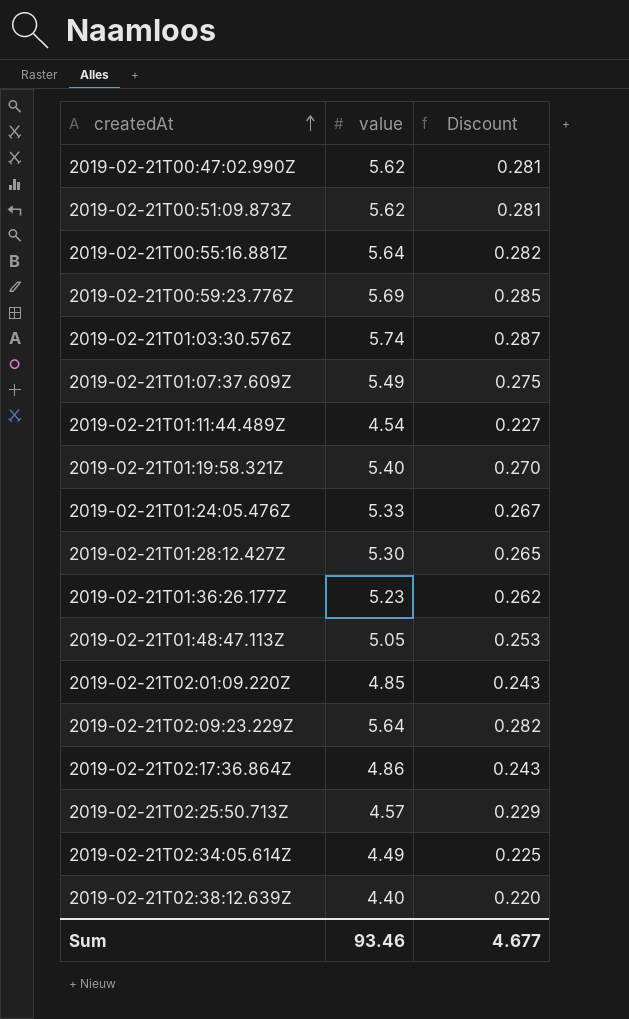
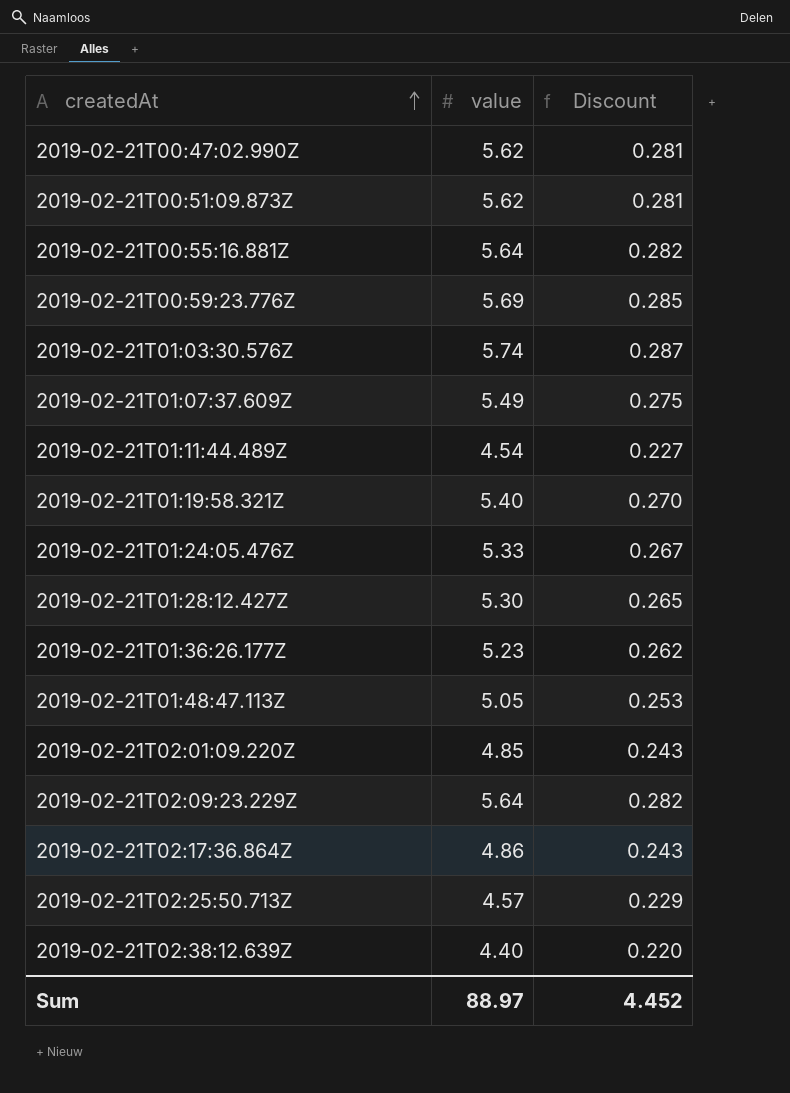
row 2019-02-21T02:34:05.614Z: 4.49 | 0.225 -> none
Sum | value: 93.46 -> 88.97
Sum | Discount: 4.677 -> 4.452

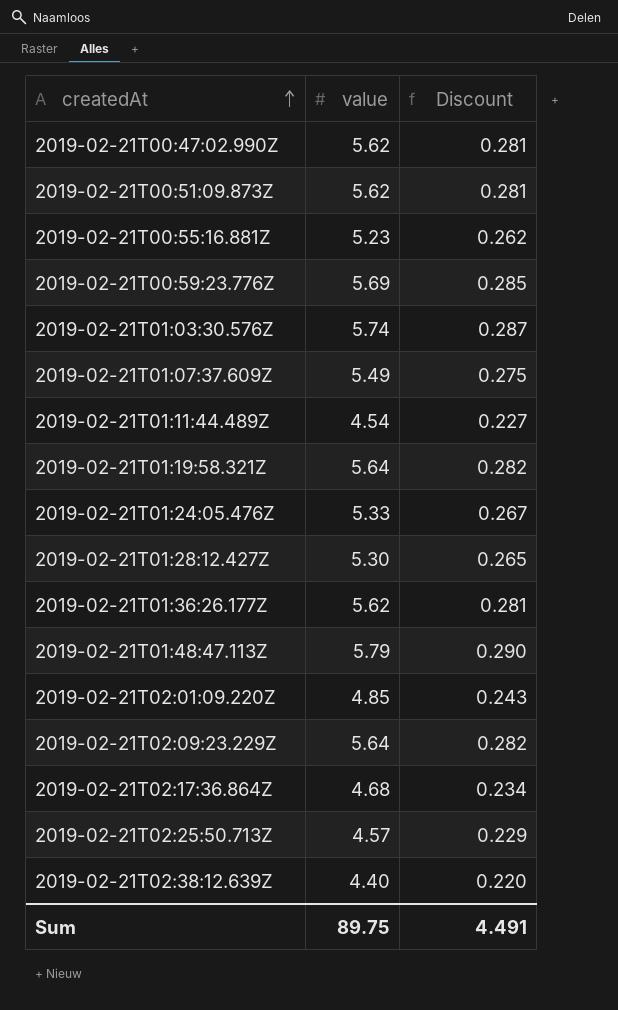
2019-02-21T00:55:16.881Z | value: 5.64 -> 5.23
2019-02-21T00:55:16.881Z | Discount: 0.282 -> 0.262
2019-02-21T01:19:58.321Z | value: 5.40 -> 5.64
2019-02-21T01:19:58.321Z | Discount: 0.270 -> 0.282
2019-02-21T01:36:26.177Z | value: 5.23 -> 5.62
2019-02-21T01:36:26.177Z | Discount: 0.262 -> 0.281
2019-02-21T01:48:47.113Z | value: 5.05 -> 5.79
2019-02-21T01:48:47.113Z | Discount: 0.253 -> 0.290
2019-02-21T02:17:36.864Z | value: 4.86 -> 4.68
2019-02-21T02:17:36.864Z | Discount: 0.243 -> 0.234
Sum | value: 88.97 -> 89.75
Sum | Discount: 4.452 -> 4.491

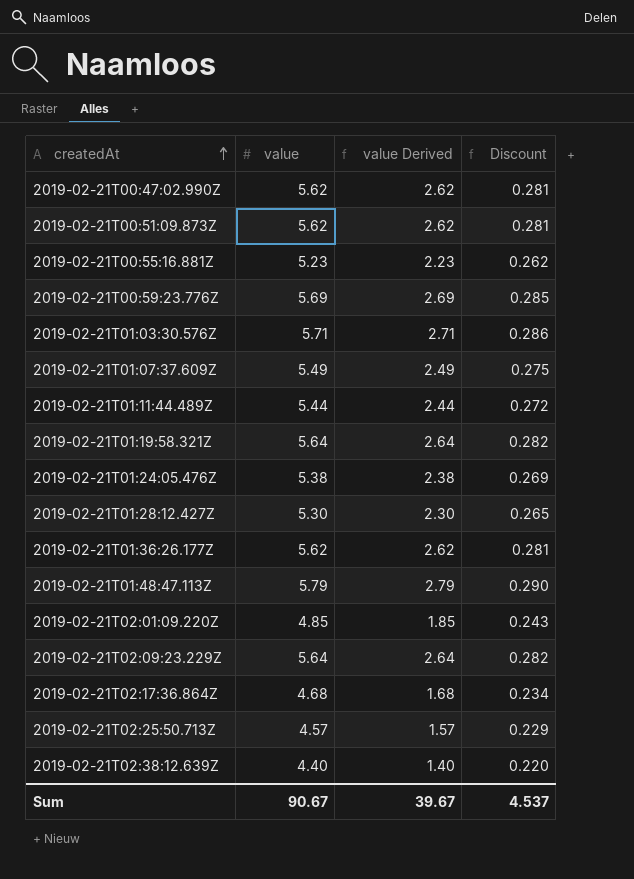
column value Derived | formula: none -> [value] - 3
2019-02-21T01:03:30.576Z | value: 5.74 -> 5.71
2019-02-21T01:03:30.576Z | Discount: 0.287 -> 0.286
2019-02-21T01:11:44.489Z | value: 4.54 -> 5.44
2019-02-21T01:11:44.489Z | Discount: 0.227 -> 0.272
2019-02-21T01:24:05.476Z | value: 5.33 -> 5.38
2019-02-21T01:24:05.476Z | Discount: 0.267 -> 0.269
Sum | value: 89.75 -> 90.67
Sum | Discount: 4.491 -> 4.537

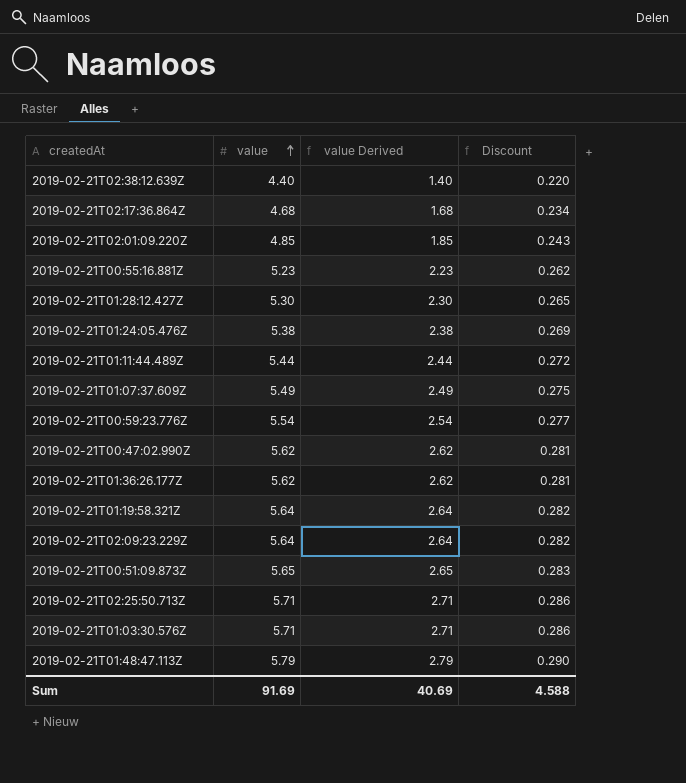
row order: createdAt ascending -> value ascending
2019-02-21T00:59:23.776Z | value: 5.69 -> 5.54
2019-02-21T00:59:23.776Z | value Derived: 2.69 -> 2.54
2019-02-21T00:59:23.776Z | Discount: 0.285 -> 0.277
2019-02-21T00:51:09.873Z | value: 5.62 -> 5.65
2019-02-21T00:51:09.873Z | value Derived: 2.62 -> 2.65
2019-02-21T00:51:09.873Z | Discount: 0.281 -> 0.283
2019-02-21T02:25:50.713Z | value: 4.57 -> 5.71
2019-02-21T02:25:50.713Z | value Derived: 1.57 -> 2.71
2019-02-21T02:25:50.713Z | Discount: 0.229 -> 0.286
Sum | value: 90.67 -> 91.69
Sum | value Derived: 39.67 -> 40.69
Sum | Discount: 4.537 -> 4.588

